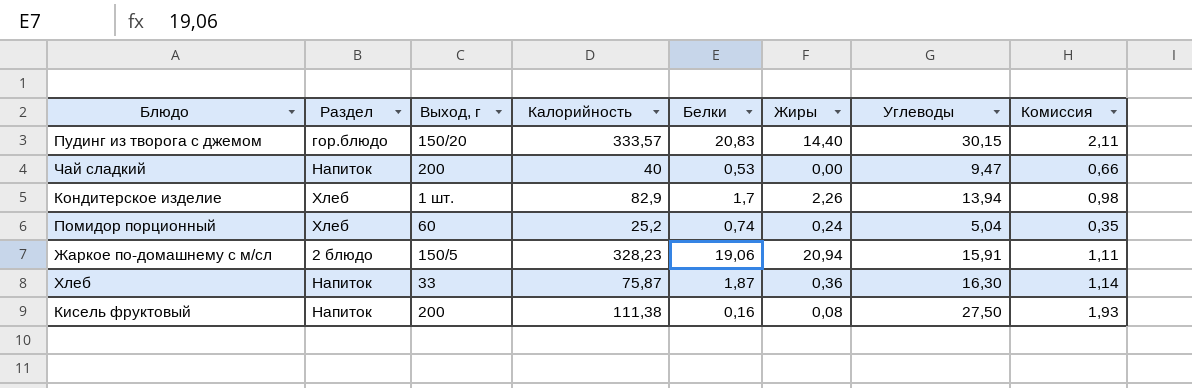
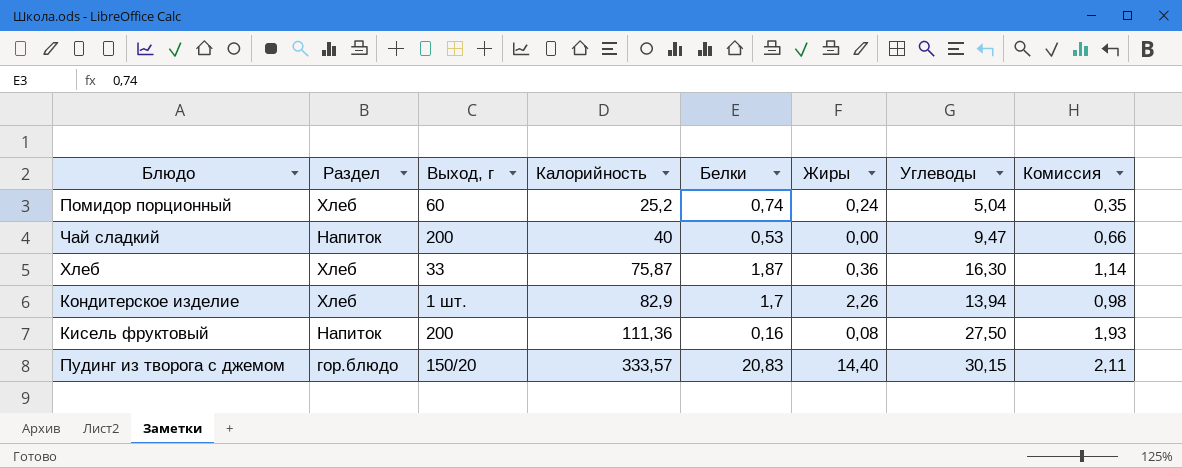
row order: none -> Калорийность ascending
row Жаркое по-домашнему с м/сл: 2 блюдо | 150/5 | 328,23 | 19,06 | 20,94 | 15,91 | 1,11 -> none
Хлеб | Раздел: Напиток -> Хлеб
Кисель фруктовый | Калорийность: 111,38 -> 111,36

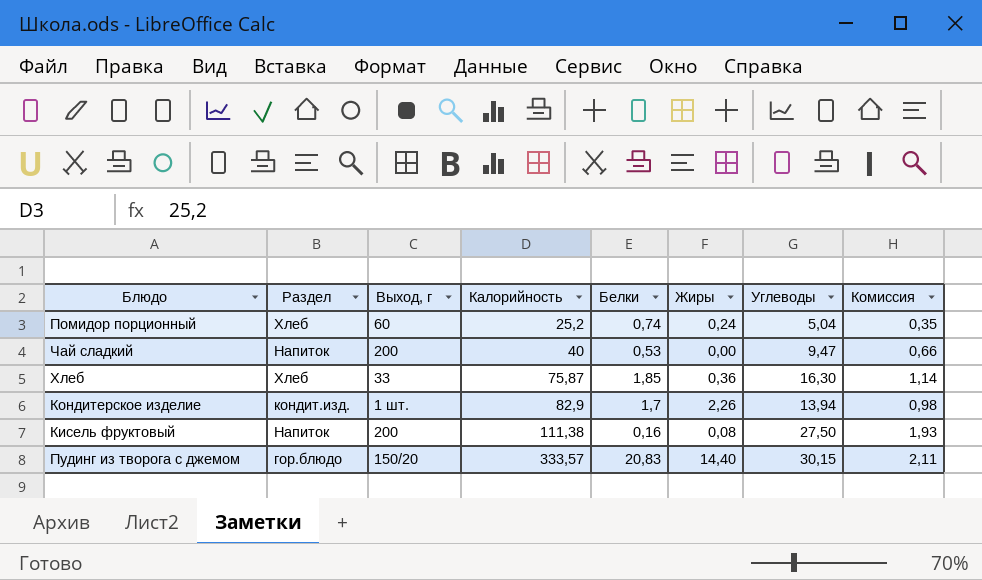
Хлеб | Белки: 1,87 -> 1,85
Кондитерское изделие | Раздел: Хлеб -> кондит.изд.
Кисель фруктовый | Калорийность: 111,36 -> 111,38

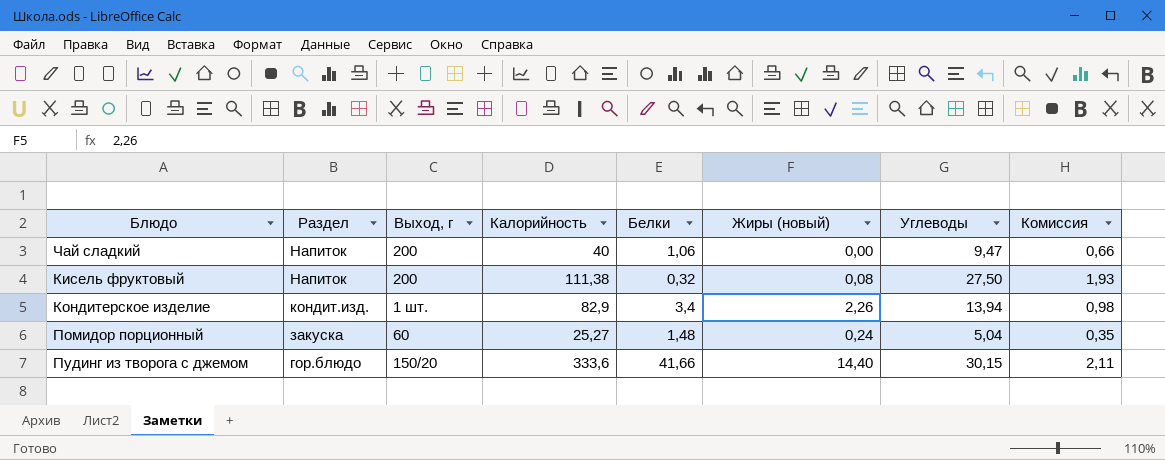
row order: Калорийность ascending -> Раздел descending
column name: Жиры -> Жиры (новый)
row Хлеб: Хлеб | 33 | 75,87 | 1,85 | 0,36 | 16,30 | 1,14 -> none
Чай сладкий | Белки: 0,53 -> 1,06
Кисель фруктовый | Белки: 0,16 -> 0,32
Кондитерское изделие | Белки: 1,7 -> 3,4
Помидор порционный | Раздел: Хлеб -> закуска
Помидор порционный | Калорийность: 25,2 -> 25,27
Помидор порционный | Белки: 0,74 -> 1,48
Пудинг из творога с джемом | Калорийность: 333,57 -> 333,6
Пудинг из творога с джемом | Белки: 20,83 -> 41,66

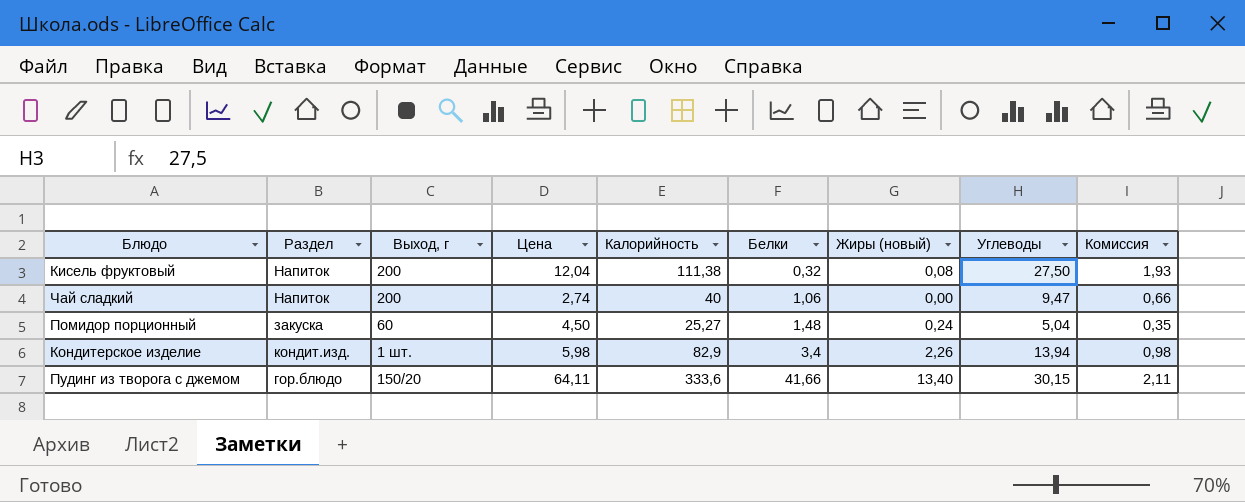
row order: Раздел descending -> Белки ascending
column Цена | position: none -> 4
Пудинг из творога с джемом | Жиры (новый): 14,40 -> 13,40

